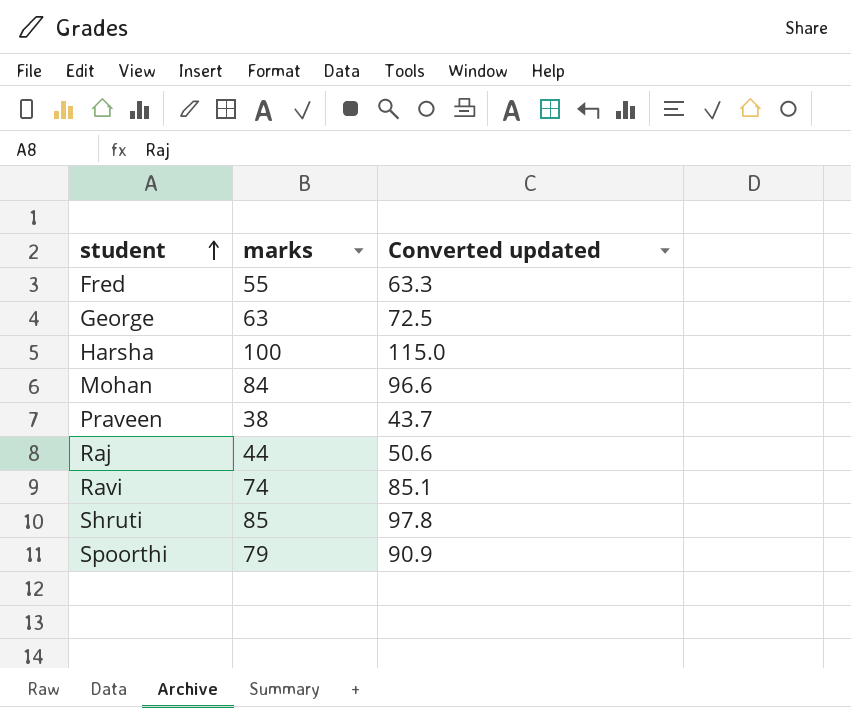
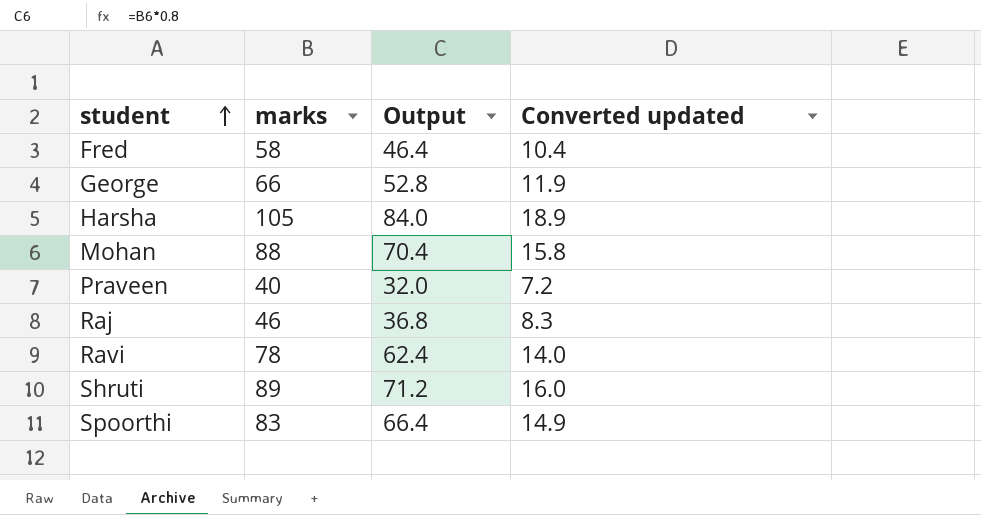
column Output | formula: none -> [marks] * 0.8
column Converted updated | formula: [marks] * 1.15 -> [marks] * 0.18
Fred | marks: 55 -> 58
George | marks: 63 -> 66
Harsha | marks: 100 -> 105
Mohan | marks: 84 -> 88
Praveen | marks: 38 -> 40
Raj | marks: 44 -> 46
Ravi | marks: 74 -> 78
Shruti | marks: 85 -> 89
Spoorthi | marks: 79 -> 83

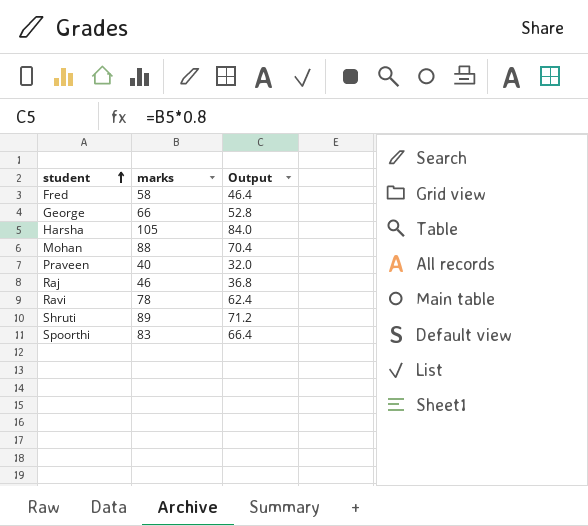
column Converted updated | formula: [marks] * 0.18 -> none

